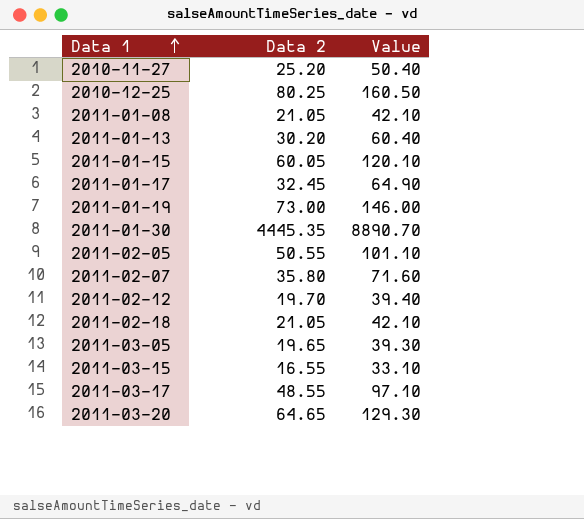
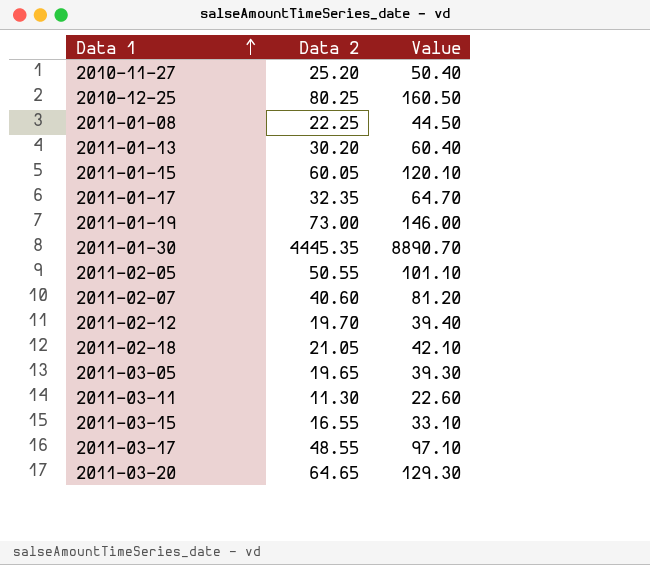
2011-01-08 | Data 2: 21.05 -> 22.25
2011-01-08 | Value: 42.10 -> 44.50
2011-01-17 | Data 2: 32.45 -> 32.35
2011-01-17 | Value: 64.90 -> 64.70
2011-02-07 | Data 2: 35.80 -> 40.60
2011-02-07 | Value: 71.60 -> 81.20
row 2011-03-11: none -> 11.30 | 22.60

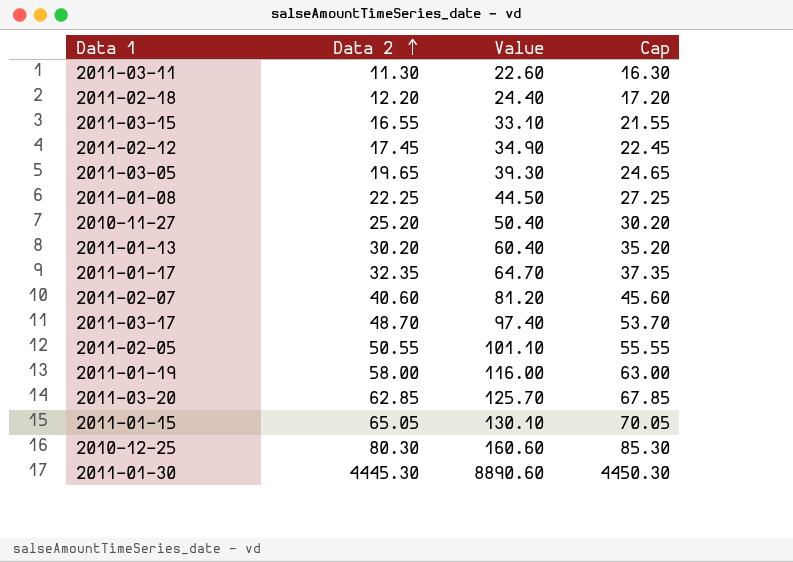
row order: Data 1 ascending -> Data 2 ascending
column Cap | formula: none -> [Data 2] + 5
2011-02-18 | Data 2: 21.05 -> 12.20
2011-02-18 | Value: 42.10 -> 24.40
2011-02-12 | Data 2: 19.70 -> 17.45
2011-02-12 | Value: 39.40 -> 34.90
2011-03-17 | Data 2: 48.55 -> 48.70
2011-03-17 | Value: 97.10 -> 97.40
2011-01-19 | Data 2: 73.00 -> 58.00
2011-01-19 | Value: 146.00 -> 116.00
2011-03-20 | Data 2: 64.65 -> 62.85
2011-03-20 | Value: 129.30 -> 125.70
2011-01-15 | Data 2: 60.05 -> 65.05
2011-01-15 | Value: 120.10 -> 130.10
2010-12-25 | Data 2: 80.25 -> 80.30
2010-12-25 | Value: 160.50 -> 160.60
2011-01-30 | Data 2: 4445.35 -> 4445.30
2011-01-30 | Value: 8890.70 -> 8890.60

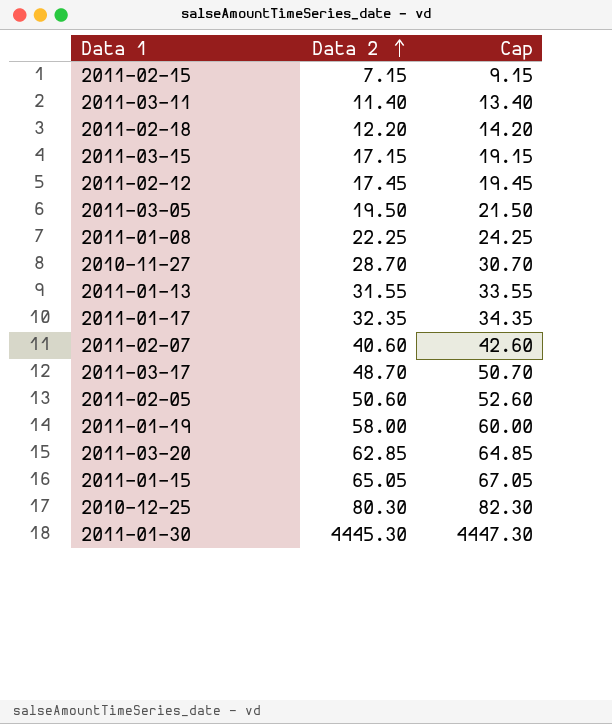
column Value | formula: [Data 2] * 2 -> none
column Cap | formula: [Data 2] + 5 -> [Data 2] + 2
row 2011-02-15: none -> 7.15 | 9.15
2011-03-11 | Data 2: 11.30 -> 11.40
2011-03-15 | Data 2: 16.55 -> 17.15
2011-03-05 | Data 2: 19.65 -> 19.50
2010-11-27 | Data 2: 25.20 -> 28.70
2011-01-13 | Data 2: 30.20 -> 31.55
2011-02-05 | Data 2: 50.55 -> 50.60

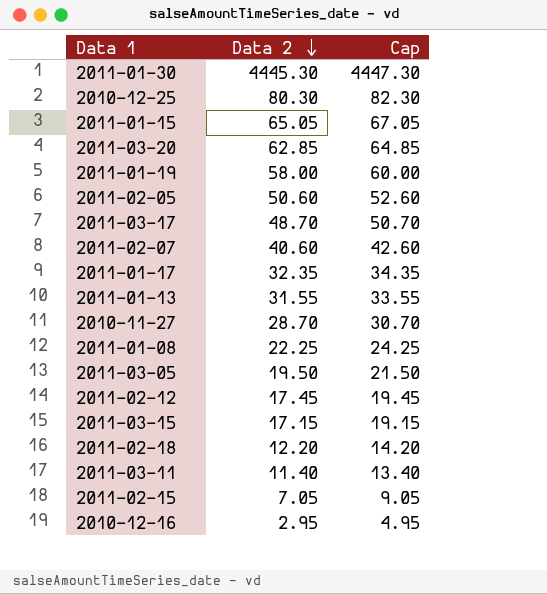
row order: Data 2 ascending -> Data 2 descending
2011-02-15 | Data 2: 7.15 -> 7.05
2011-02-15 | Cap: 9.15 -> 9.05
row 2010-12-16: none -> 2.95 | 4.95

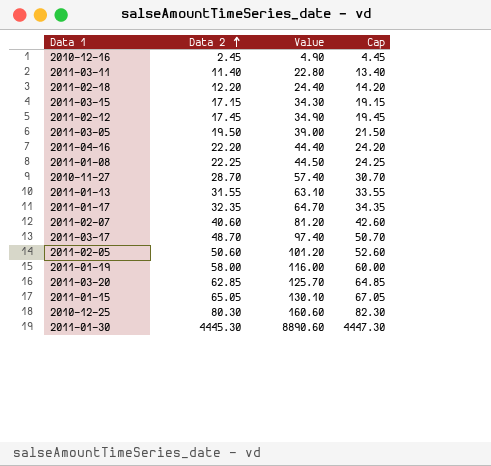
row order: Data 2 descending -> Data 2 ascending
column Value | formula: none -> [Data 2] * 2
row 2011-02-15: 7.05 | 9.05 -> none
2010-12-16 | Data 2: 2.95 -> 2.45
2010-12-16 | Cap: 4.95 -> 4.45
row 2011-04-16: none -> 22.20 | 44.40 | 24.20

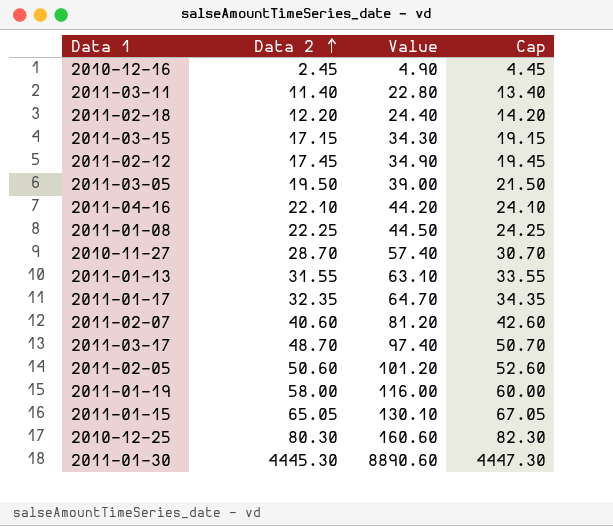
row 2011-03-20: 62.85 | 125.70 | 64.85 -> none
2011-04-16 | Data 2: 22.20 -> 22.10
2011-04-16 | Value: 44.40 -> 44.20
2011-04-16 | Cap: 24.20 -> 24.10

